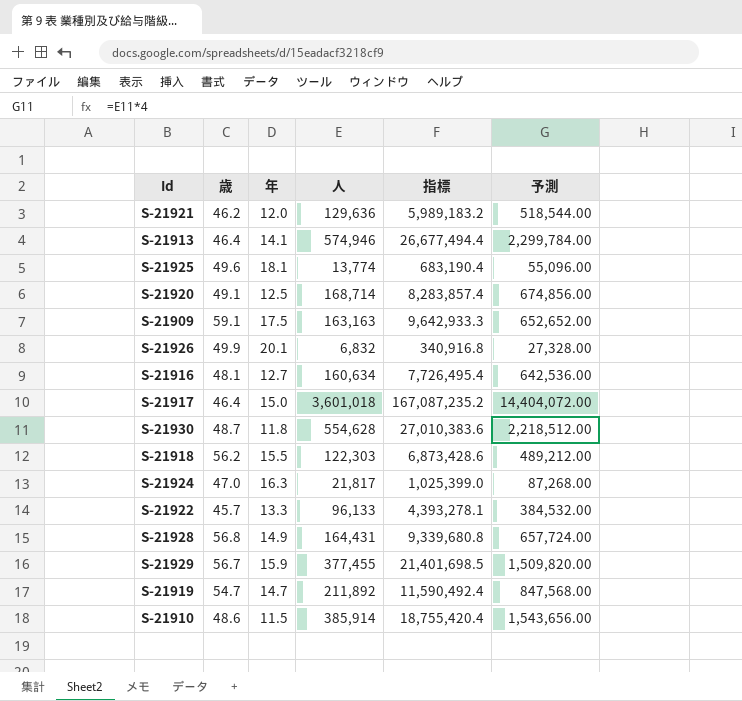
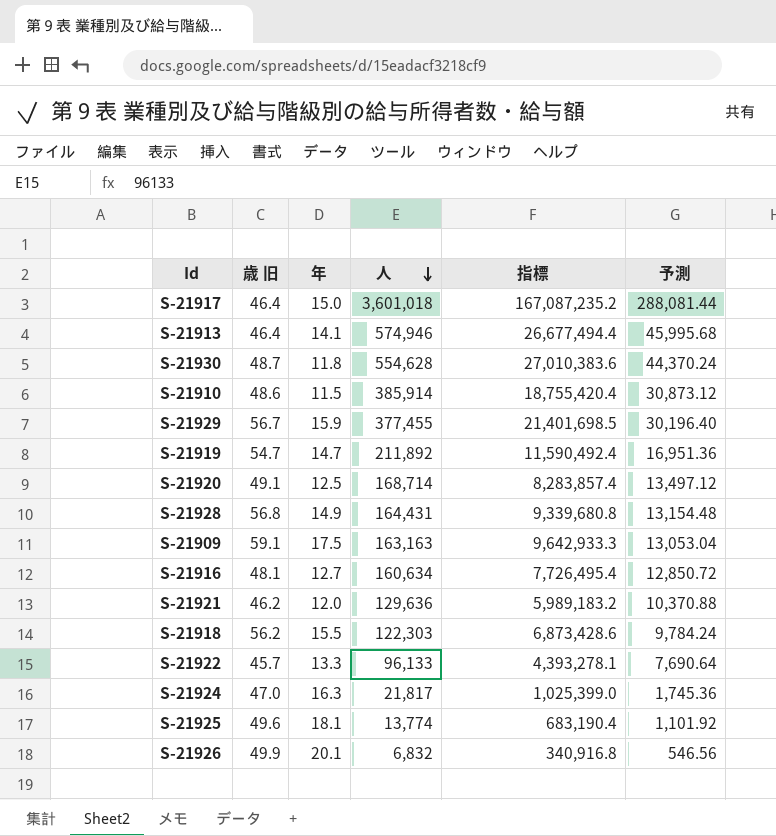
row order: none -> 人 descending
column name: 歳 -> 歳 旧
column 予測 | formula: [人] * 4 -> [人] * 0.08

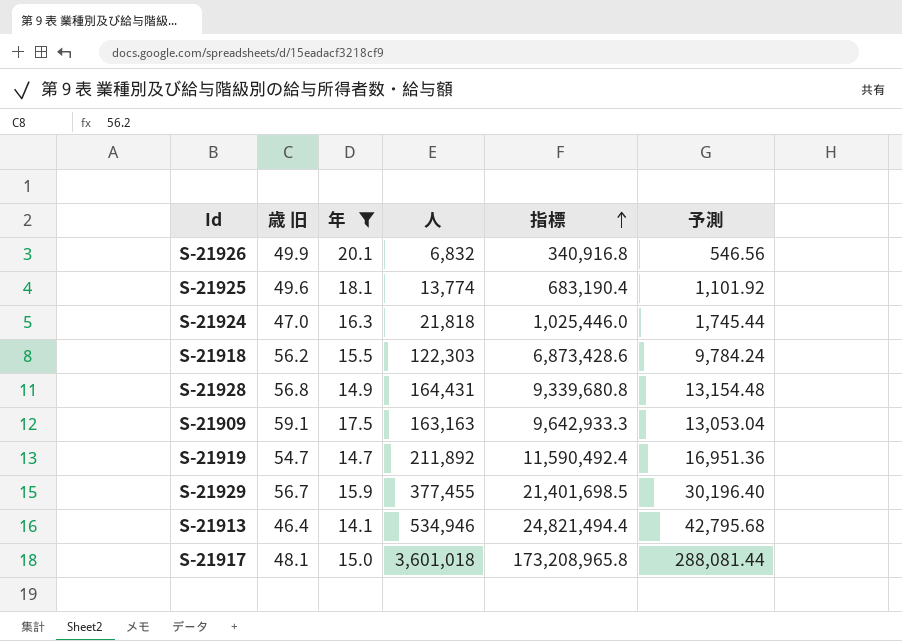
filter: none -> 年 >= 14.1
row order: 人 descending -> 指標 ascending
S-21924 | 人: 21,817 -> 21,818
S-21924 | 指標: 1,025,399.0 -> 1,025,446.0
S-21924 | 予測: 1,745.36 -> 1,745.44
S-21913 | 人: 574,946 -> 534,946
S-21913 | 指標: 26,677,494.4 -> 24,821,494.4
S-21913 | 予測: 45,995.68 -> 42,795.68
S-21917 | 歳 旧: 46.4 -> 48.1
S-21917 | 指標: 167,087,235.2 -> 173,208,965.8

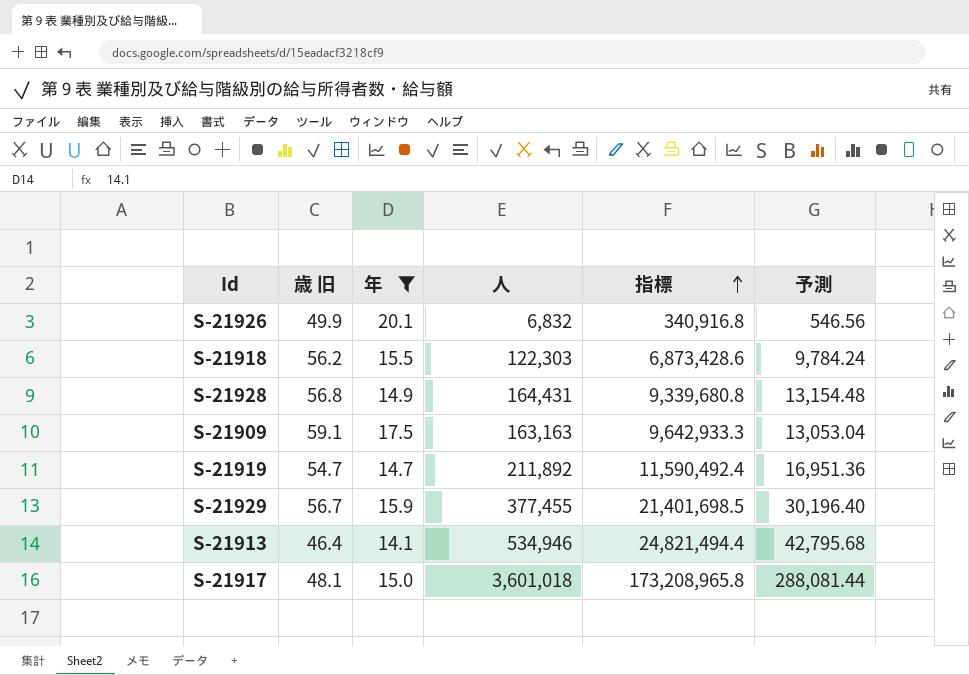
row S-21925: 49.6 | 18.1 | 13,774 | 683,190.4 | 1,101.92 -> none
row S-21924: 47.0 | 16.3 | 21,818 | 1,025,446.0 | 1,745.44 -> none

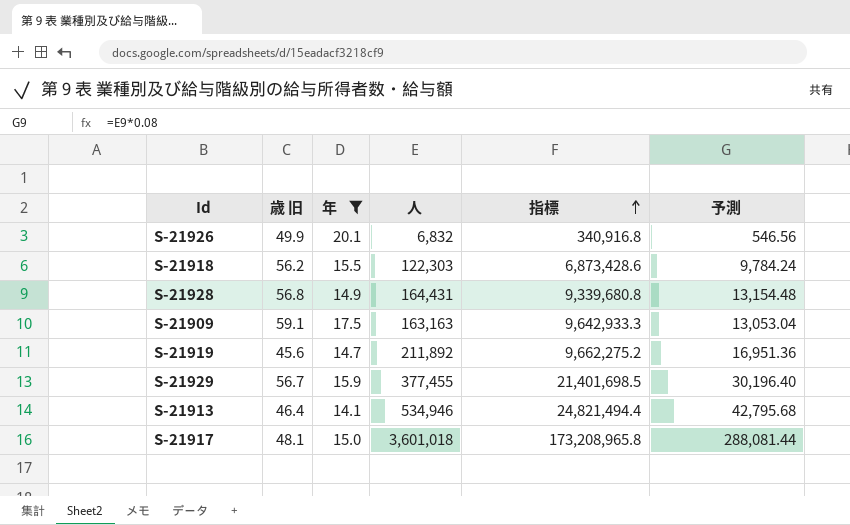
S-21919 | 歳 旧: 54.7 -> 45.6
S-21919 | 指標: 11,590,492.4 -> 9,662,275.2

